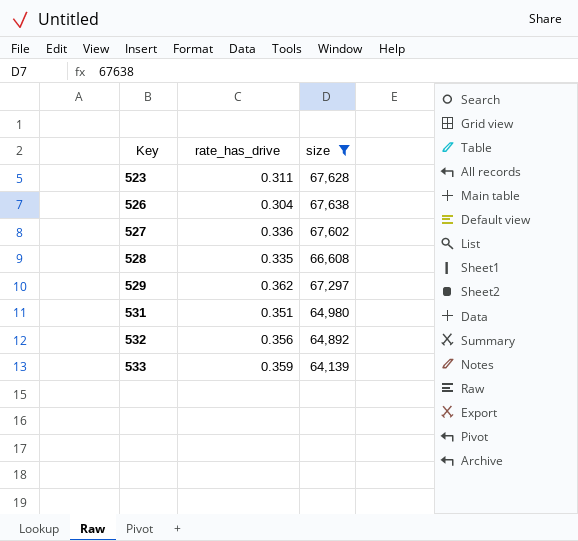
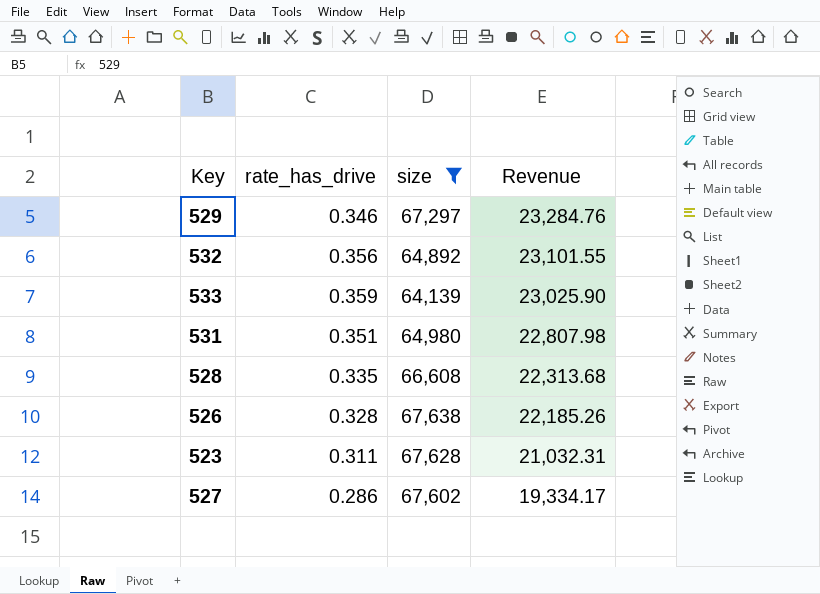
row order: Key ascending -> Revenue descending
column Revenue | formula: none -> [rate_has_drive] * [size]
529 | rate_has_drive: 0.362 -> 0.346
526 | rate_has_drive: 0.304 -> 0.328
527 | rate_has_drive: 0.336 -> 0.286

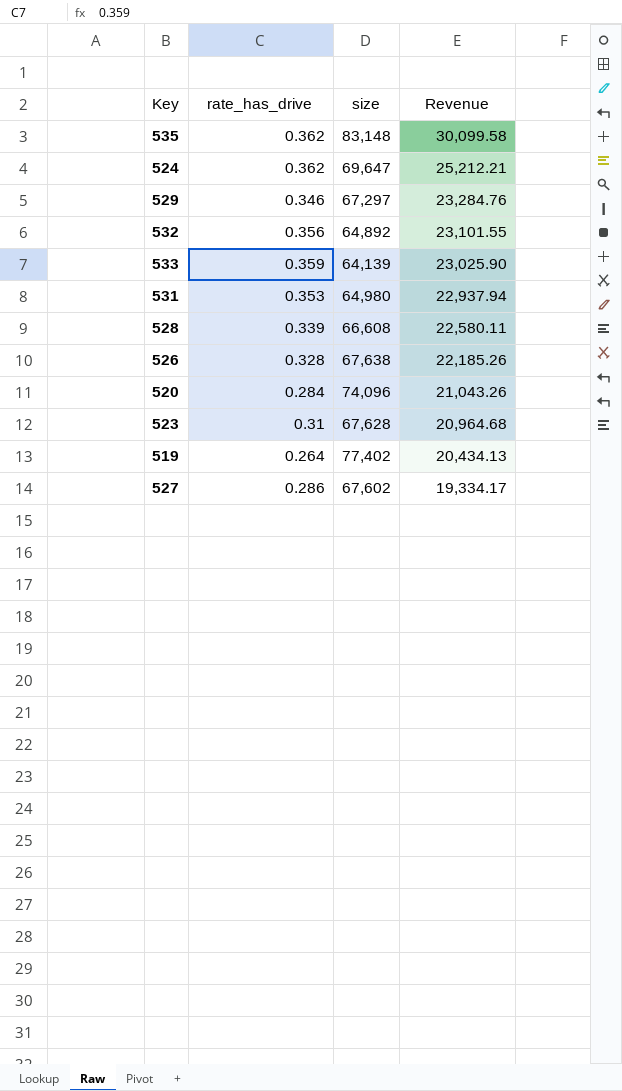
filter: size <= 67,638 -> none
531 | rate_has_drive: 0.351 -> 0.353
531 | Revenue: 22,807.98 -> 22,937.94
528 | rate_has_drive: 0.335 -> 0.339
528 | Revenue: 22,313.68 -> 22,580.11
523 | rate_has_drive: 0.311 -> 0.31
523 | Revenue: 21,032.31 -> 20,964.68

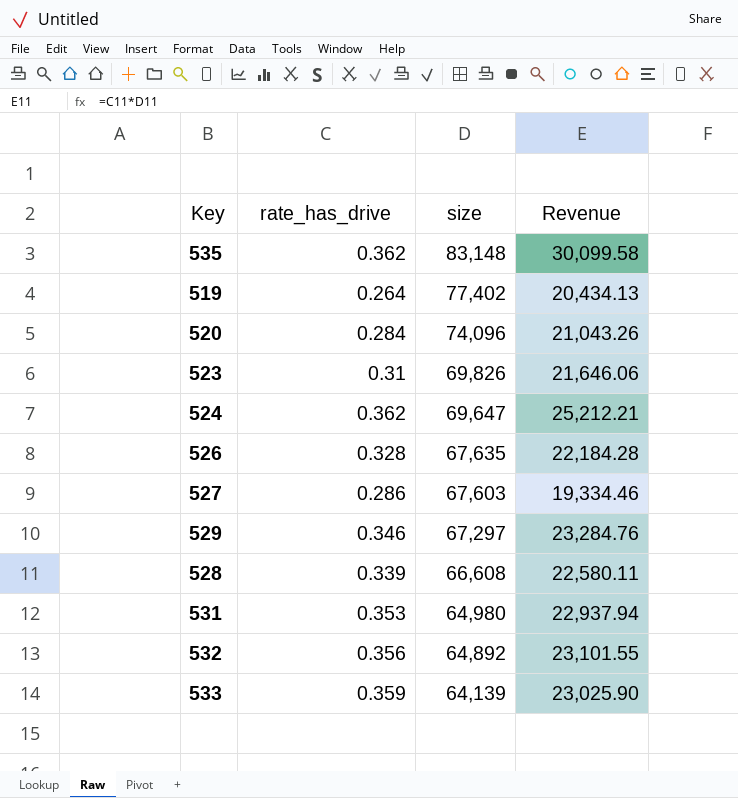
row order: Revenue descending -> size descending
523 | size: 67,628 -> 69,826
523 | Revenue: 20,964.68 -> 21,646.06
526 | size: 67,638 -> 67,635
526 | Revenue: 22,185.26 -> 22,184.28
527 | size: 67,602 -> 67,603
527 | Revenue: 19,334.17 -> 19,334.46

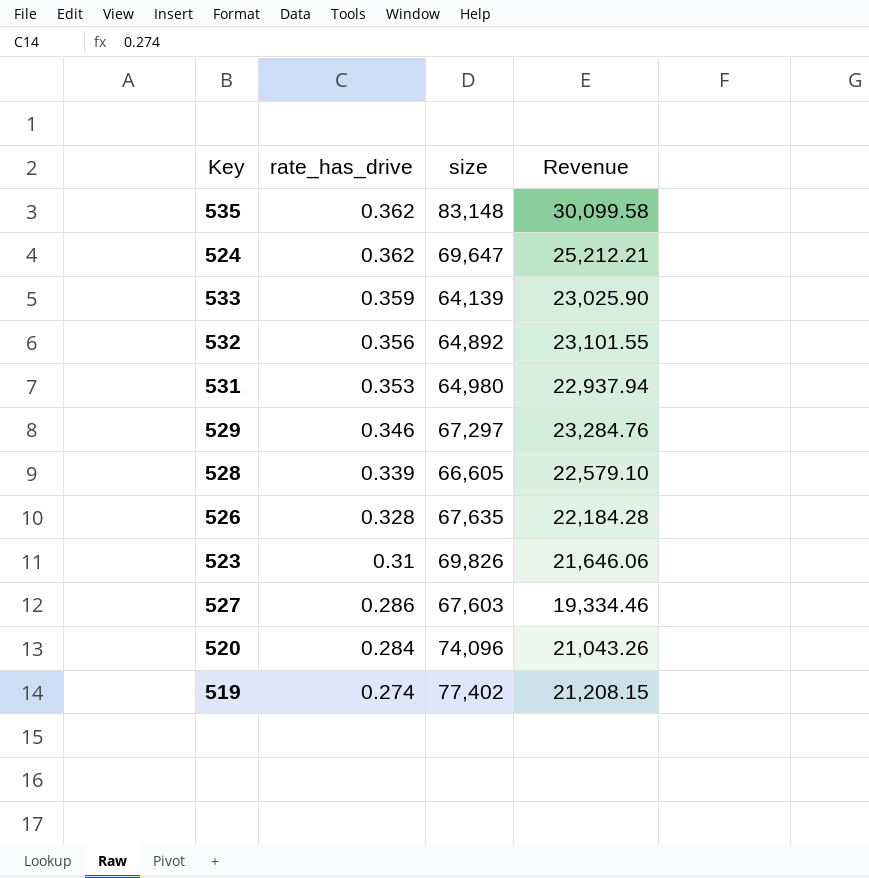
row order: size descending -> rate_has_drive descending
528 | size: 66,608 -> 66,605
528 | Revenue: 22,580.11 -> 22,579.10
519 | rate_has_drive: 0.264 -> 0.274
519 | Revenue: 20,434.13 -> 21,208.15

